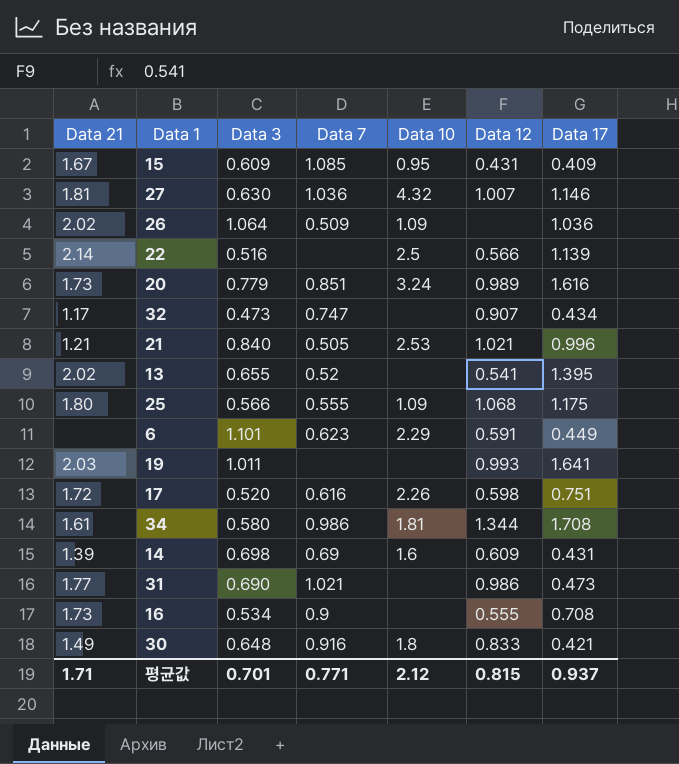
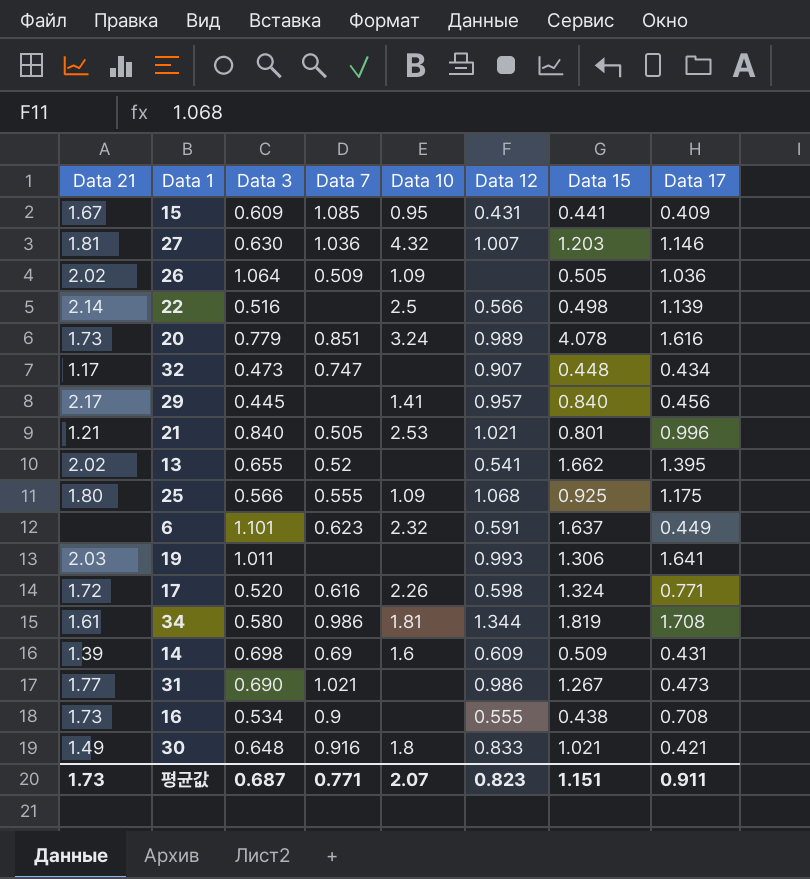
column Data 15 | position: none -> 7
row 29: none -> 2.17 | 0.445 | none | 1.41 | 0.957 | 0.840 | 0.456
6 | Data 10: 2.29 -> 2.32
17 | Data 17: 0.751 -> 0.771
평균값 | Data 21: 1.71 -> 1.73
평균값 | Data 3: 0.701 -> 0.687
평균값 | Data 10: 2.12 -> 2.07
평균값 | Data 12: 0.815 -> 0.823
평균값 | Data 17: 0.937 -> 0.911

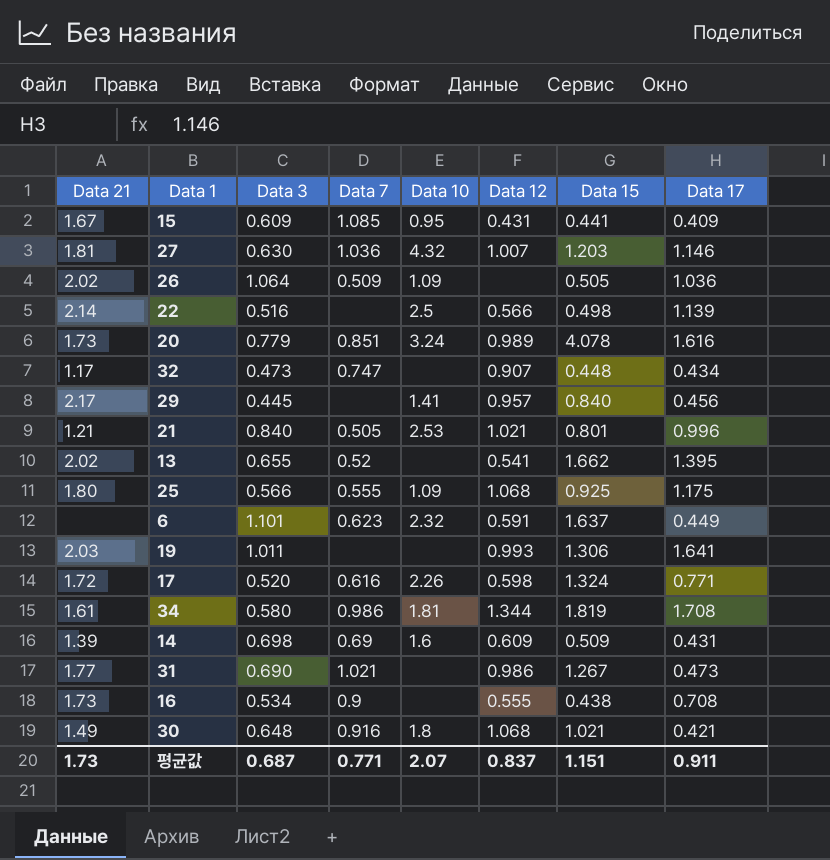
30 | Data 12: 0.833 -> 1.068
평균값 | Data 12: 0.823 -> 0.837

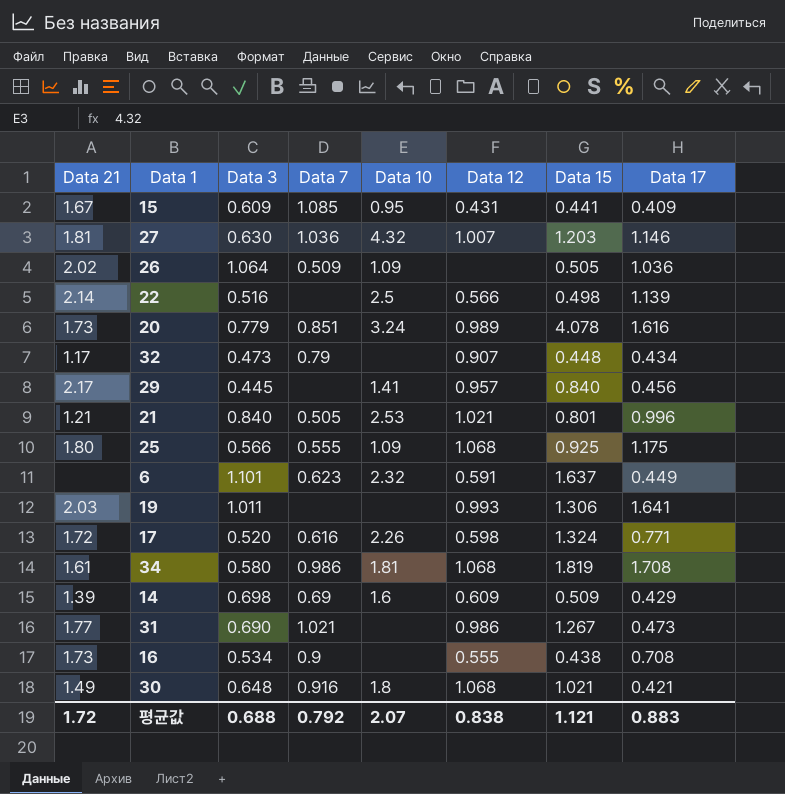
row 13: 2.02 | 0.655 | 0.52 | none | 0.541 | 1.662 | 1.395 -> none
32 | Data 7: 0.747 -> 0.79
34 | Data 12: 1.344 -> 1.068
14 | Data 17: 0.431 -> 0.429
평균값 | Data 21: 1.73 -> 1.72
평균값 | Data 3: 0.687 -> 0.688
평균값 | Data 7: 0.771 -> 0.792
평균값 | Data 12: 0.837 -> 0.838
평균값 | Data 15: 1.151 -> 1.121
평균값 | Data 17: 0.911 -> 0.883

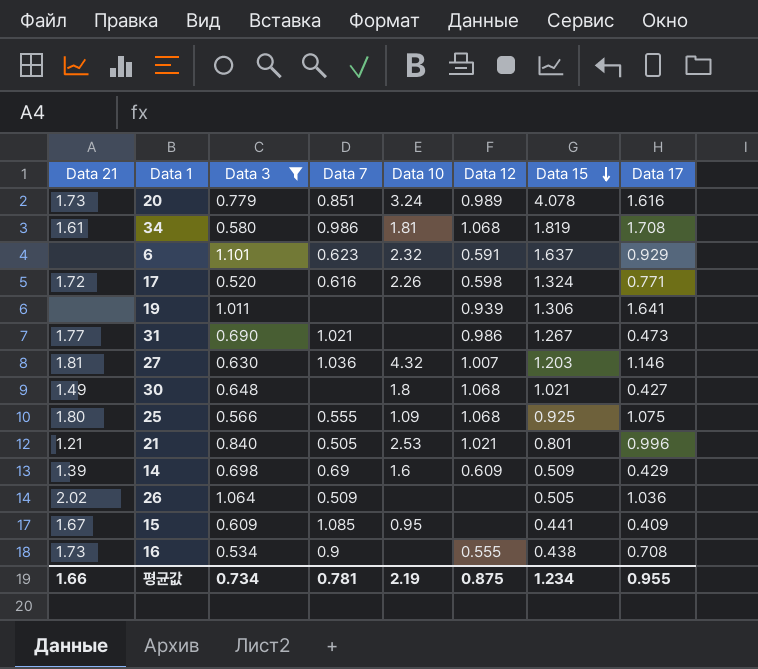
filter: none -> Data 3 >= 0.520
row order: none -> Data 15 descending
6 | Data 17: 0.449 -> 0.929
19 | Data 21: 2.03 -> none
19 | Data 12: 0.993 -> 0.939
30 | Data 7: 0.916 -> none
30 | Data 17: 0.421 -> 0.427
25 | Data 17: 1.175 -> 1.075
26 | Data 10: 1.09 -> none
15 | Data 12: 0.431 -> none
평균값 | Data 21: 1.72 -> 1.66
평균값 | Data 3: 0.688 -> 0.734
평균값 | Data 7: 0.792 -> 0.781
평균값 | Data 10: 2.07 -> 2.19
평균값 | Data 12: 0.838 -> 0.875
평균값 | Data 15: 1.121 -> 1.234
평균값 | Data 17: 0.883 -> 0.955

